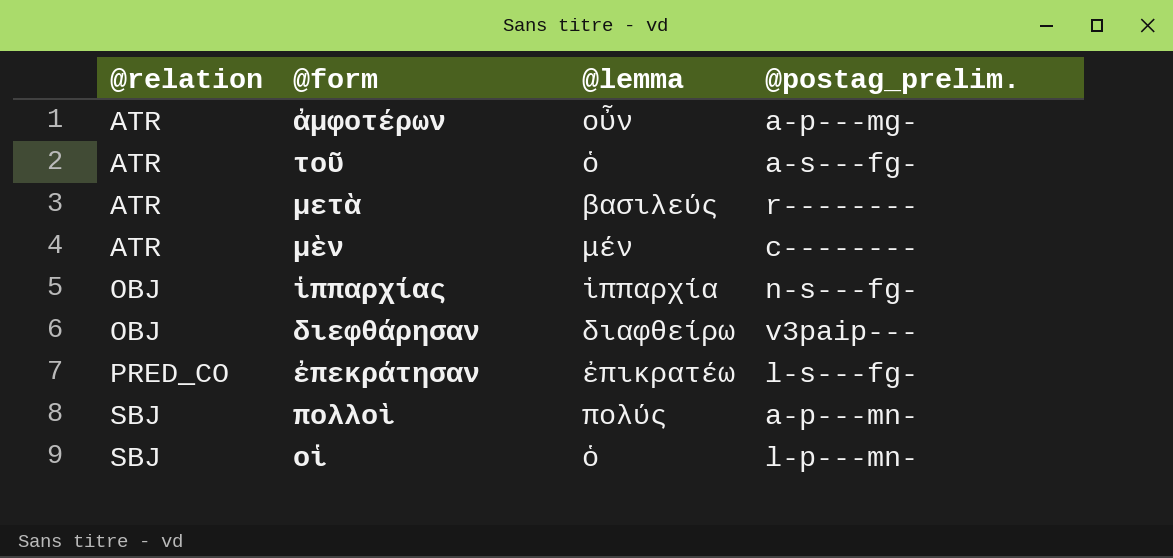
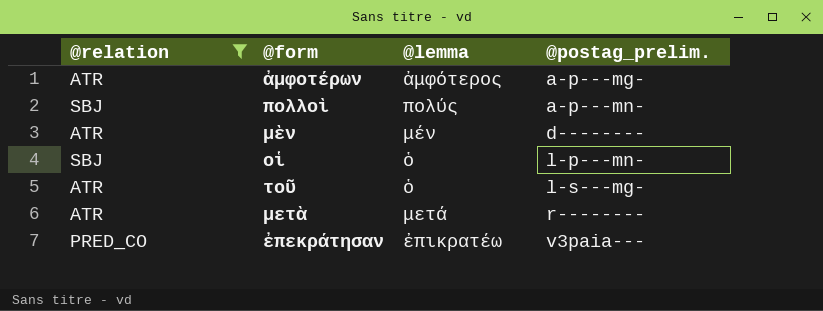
filter: none -> @relation != OBJ
row order: @relation ascending -> @postag_prelim. ascending
ἀμφοτέρων | @lemma: οὖν -> ἀμφότερος
μὲν | @postag_prelim.: c-------- -> d--------
τοῦ | @postag_prelim.: a-s---fg- -> l-s---mg-
μετὰ | @lemma: βασιλεύς -> μετά
ἐπεκράτησαν | @postag_prelim.: l-s---fg- -> v3paia---

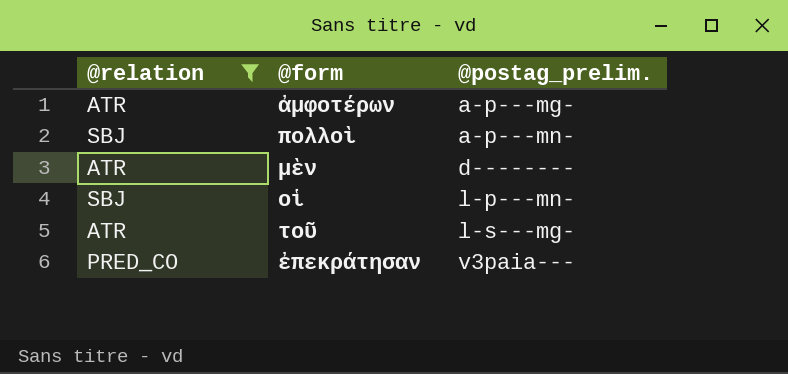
column @lemma | position: 3 -> none
row μετὰ: ATR | μετά | r-------- -> none

